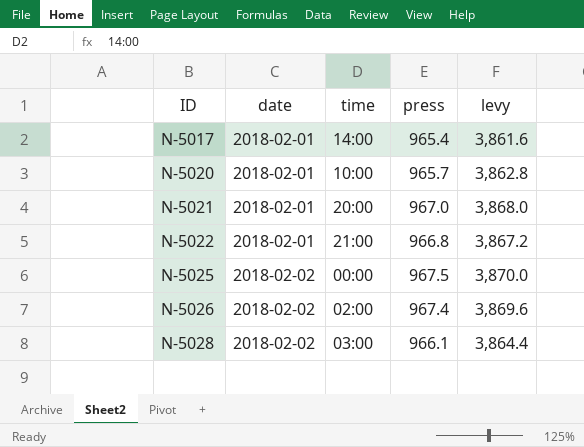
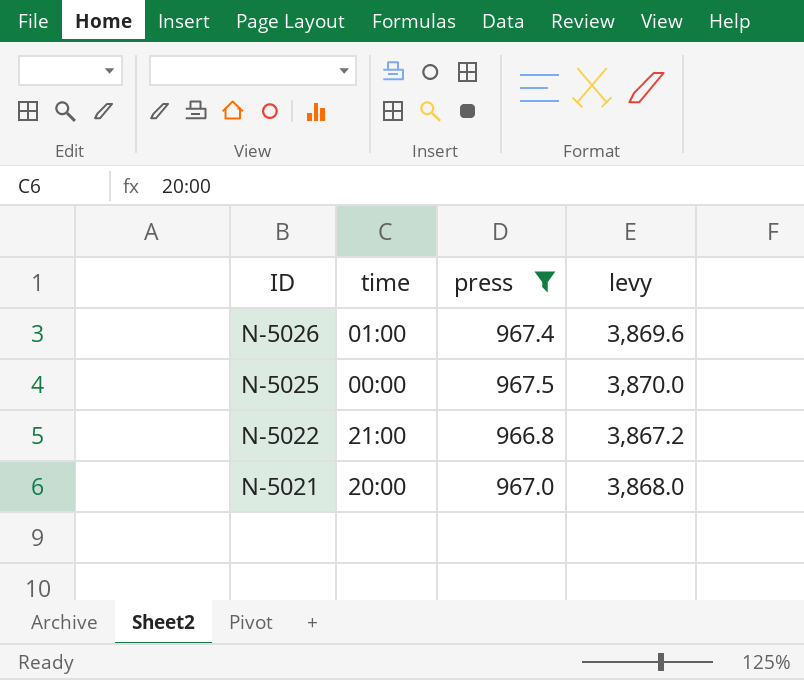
filter: none -> press >= 966.8
row order: ID ascending -> ID descending
column date | position: 2 -> none
N-5026 | time: 02:00 -> 01:00

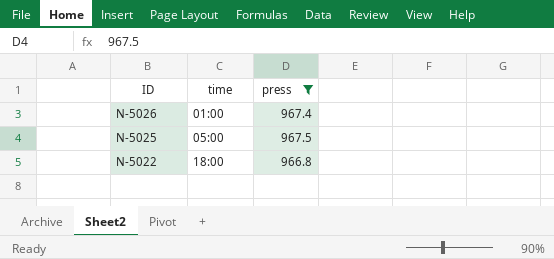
column levy | formula: [press] * 4 -> none
row N-5021: 20:00 | 967.0 | 3,868.0 -> none
N-5025 | time: 00:00 -> 05:00
N-5022 | time: 21:00 -> 18:00

